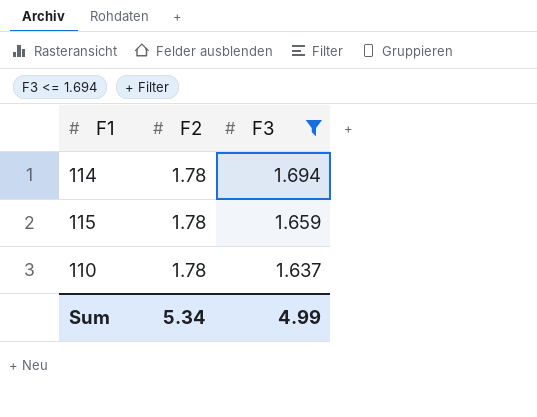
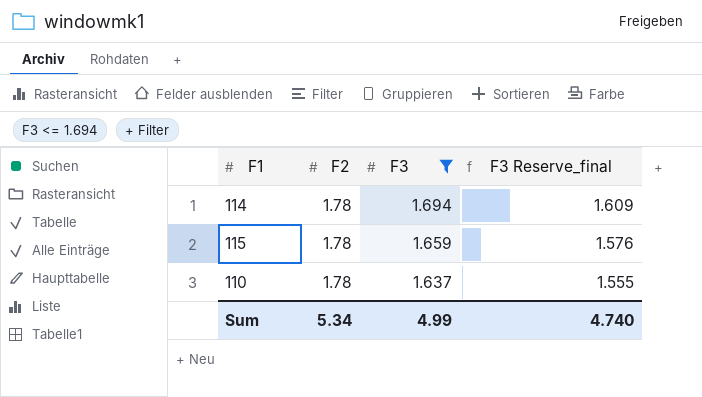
column F3 Reserve_final | formula: none -> [F3] * 0.95

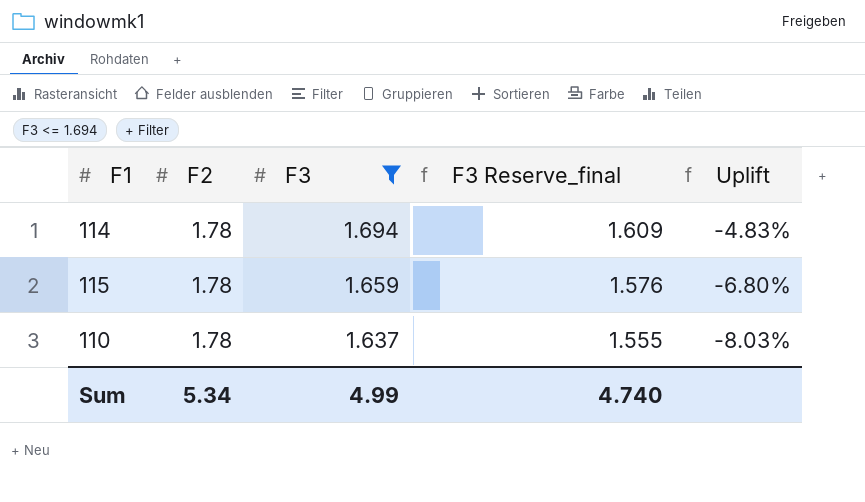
column Uplift | formula: none -> ([F3] - [F2]) / [F2]

